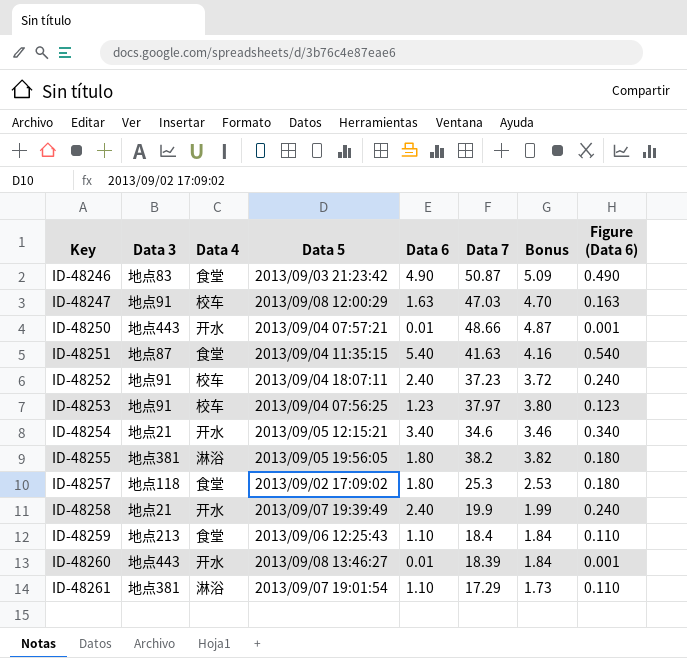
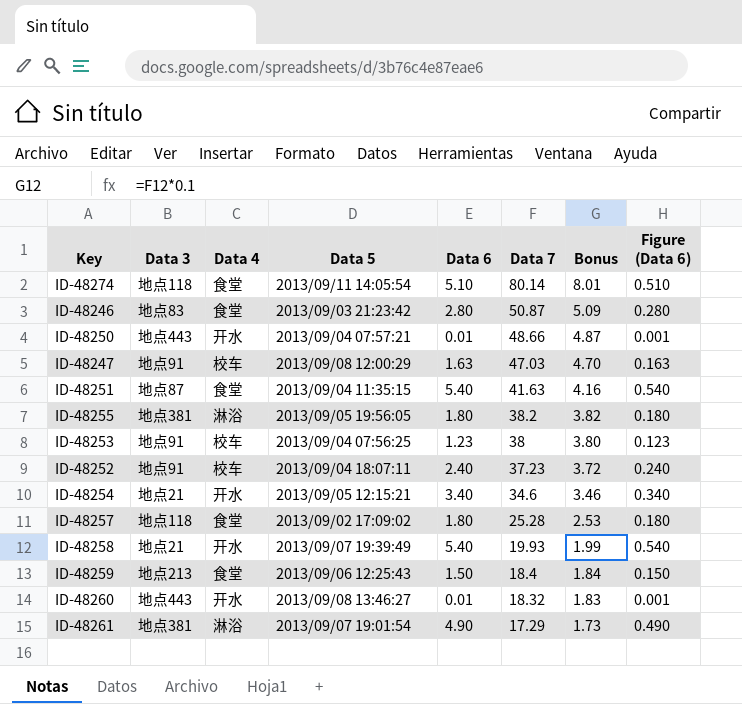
row order: Key ascending -> Data 7 descending
row ID-48274: none -> 地点118 | 食堂 | 2013/09/11 14:05:54 | 5.10 | 80.14 | 8.01 | 0.510
ID-48246 | Data 6: 4.90 -> 2.80
ID-48246 | Figure (Data 6): 0.490 -> 0.280
ID-48253 | Data 7: 37.97 -> 38
ID-48257 | Data 7: 25.3 -> 25.28
ID-48258 | Data 6: 2.40 -> 5.40
ID-48258 | Data 7: 19.9 -> 19.93
ID-48258 | Figure (Data 6): 0.240 -> 0.540
ID-48259 | Data 6: 1.10 -> 1.50
ID-48259 | Figure (Data 6): 0.110 -> 0.150
ID-48260 | Data 7: 18.39 -> 18.32
ID-48260 | Bonus: 1.84 -> 1.83
ID-48261 | Data 6: 1.10 -> 4.90
ID-48261 | Figure (Data 6): 0.110 -> 0.490

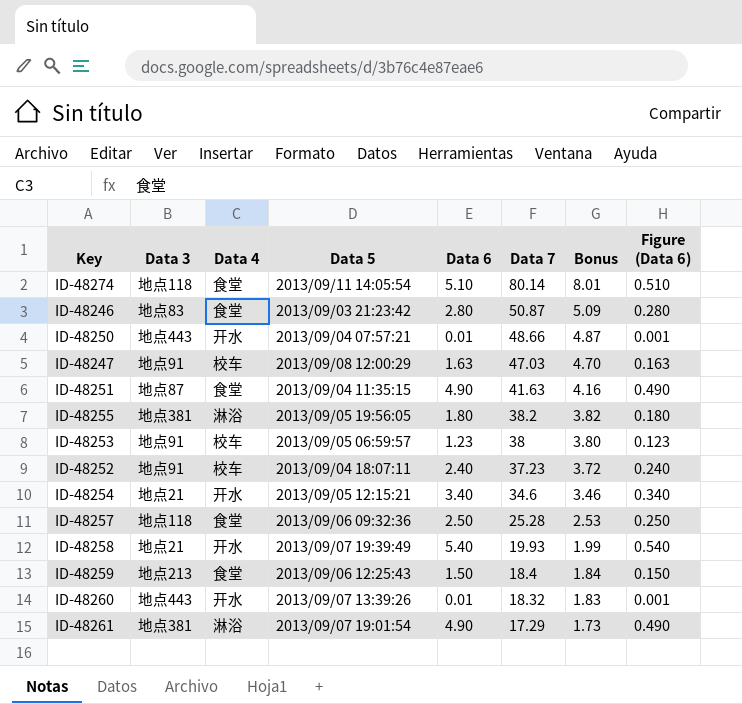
ID-48251 | Data 6: 5.40 -> 4.90
ID-48251 | Figure (Data 6): 0.540 -> 0.490
ID-48253 | Data 5: 2013/09/04 07:56:25 -> 2013/09/05 06:59:57
ID-48257 | Data 5: 2013/09/02 17:09:02 -> 2013/09/06 09:32:36
ID-48257 | Data 6: 1.80 -> 2.50
ID-48257 | Figure (Data 6): 0.180 -> 0.250
ID-48260 | Data 5: 2013/09/08 13:46:27 -> 2013/09/07 13:39:26

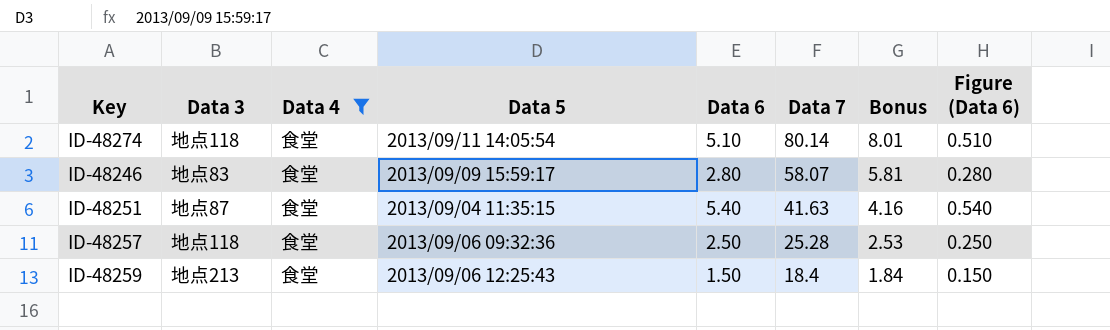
filter: none -> Data 4 = 食堂
ID-48246 | Data 5: 2013/09/03 21:23:42 -> 2013/09/09 15:59:17
ID-48246 | Data 7: 50.87 -> 58.07
ID-48246 | Bonus: 5.09 -> 5.81
ID-48251 | Data 6: 4.90 -> 5.40
ID-48251 | Figure (Data 6): 0.490 -> 0.540

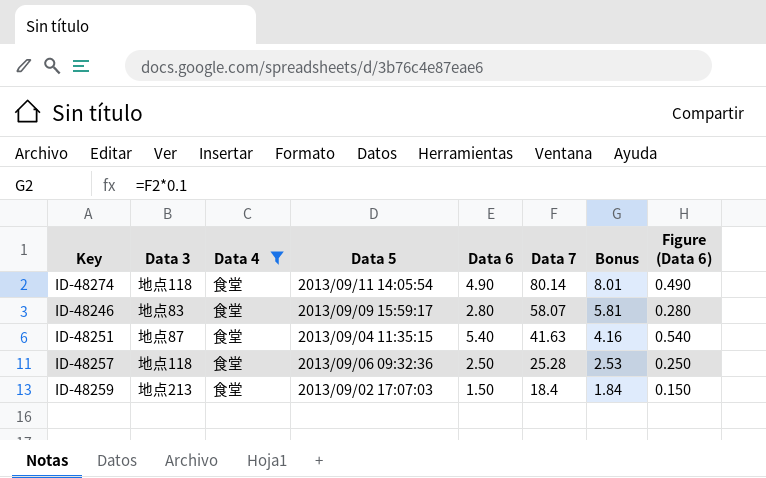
ID-48274 | Data 6: 5.10 -> 4.90
ID-48274 | Figure (Data 6): 0.510 -> 0.490
ID-48259 | Data 5: 2013/09/06 12:25:43 -> 2013/09/02 17:07:03

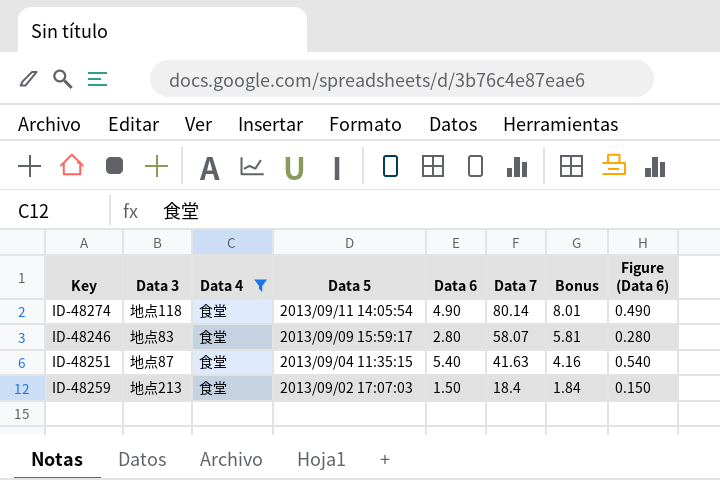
row ID-48257: 地点118 | 食堂 | 2013/09/06 09:32:36 | 2.50 | 25.28 | 2.53 | 0.250 -> none

